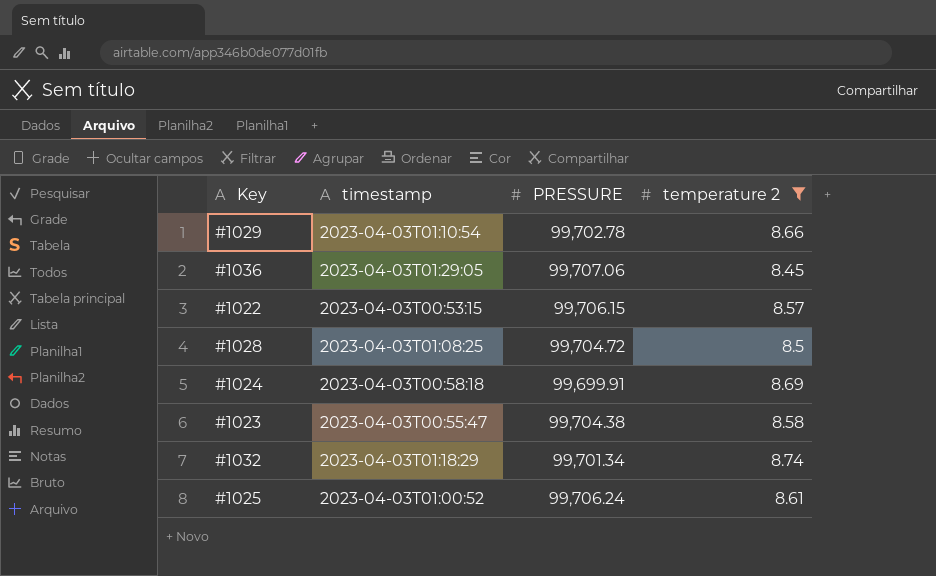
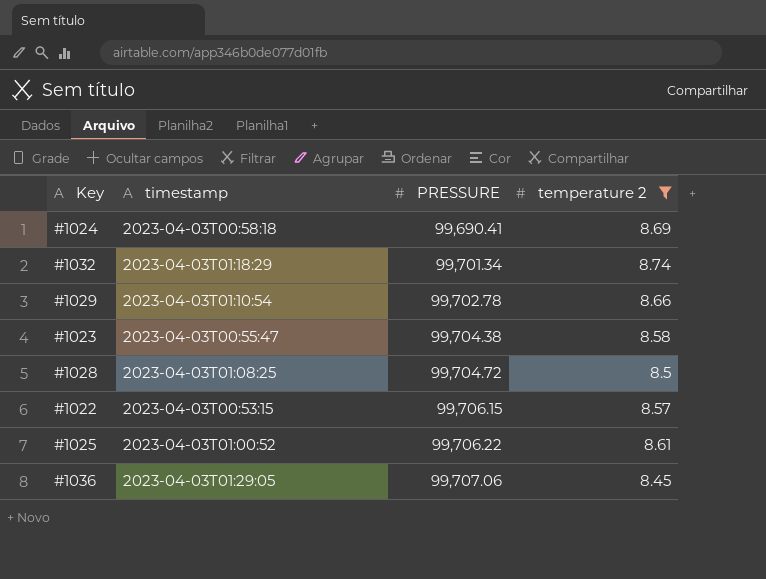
row order: none -> PRESSURE ascending
#1024 | PRESSURE: 99,699.91 -> 99,690.41
#1025 | PRESSURE: 99,706.24 -> 99,706.22

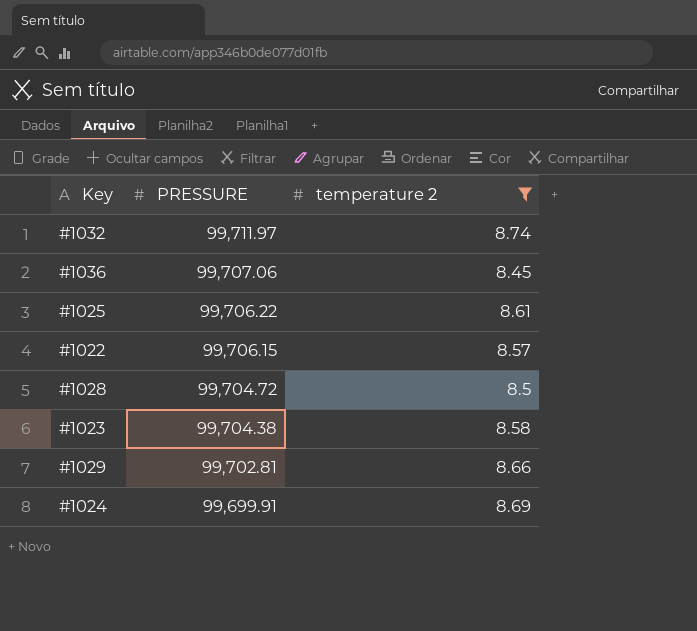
row order: PRESSURE ascending -> PRESSURE descending
column timestamp | position: 2 -> none
#1032 | PRESSURE: 99,701.34 -> 99,711.97
#1029 | PRESSURE: 99,702.78 -> 99,702.81
#1024 | PRESSURE: 99,690.41 -> 99,699.91

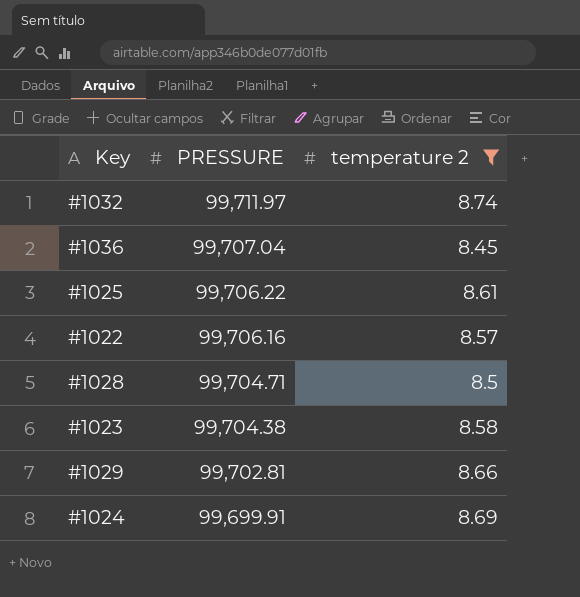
#1036 | PRESSURE: 99,707.06 -> 99,707.04
#1022 | PRESSURE: 99,706.15 -> 99,706.16
#1028 | PRESSURE: 99,704.72 -> 99,704.71

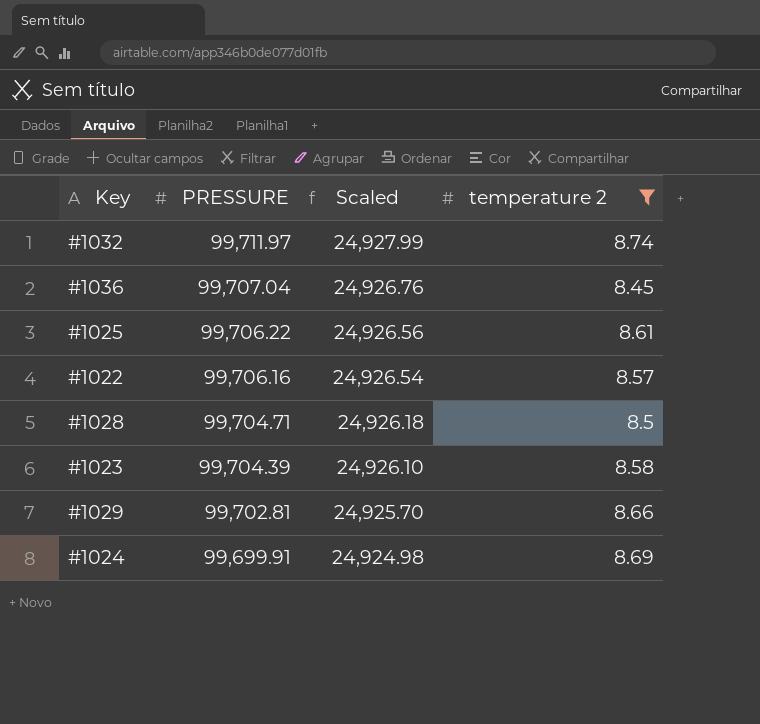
column Scaled | formula: none -> [PRESSURE] * 0.25
#1023 | PRESSURE: 99,704.38 -> 99,704.39

